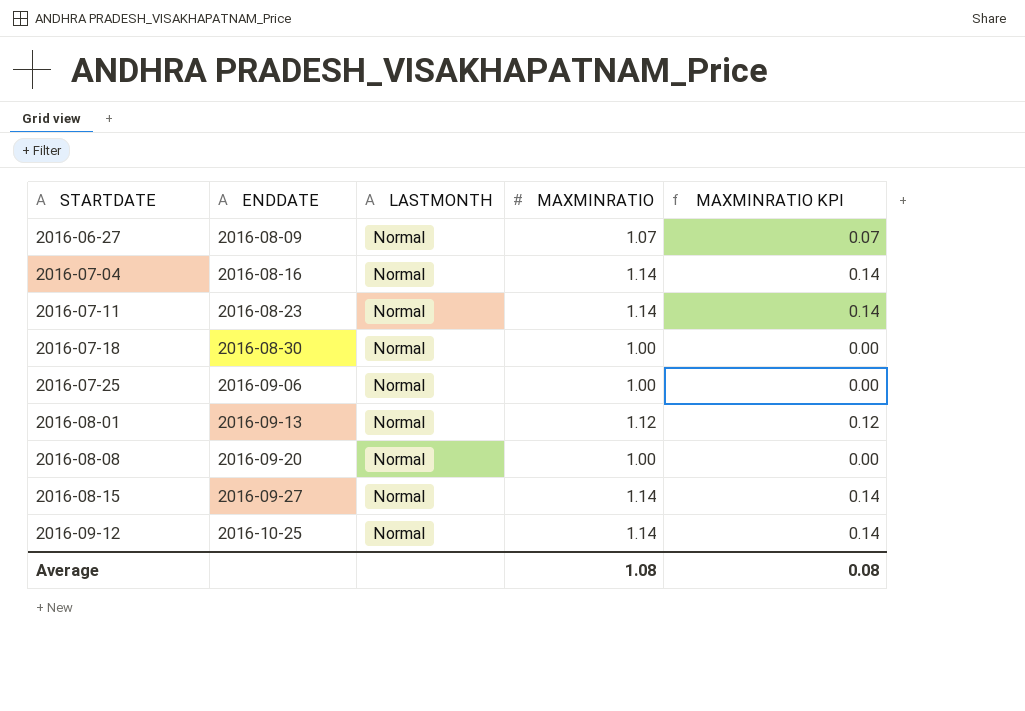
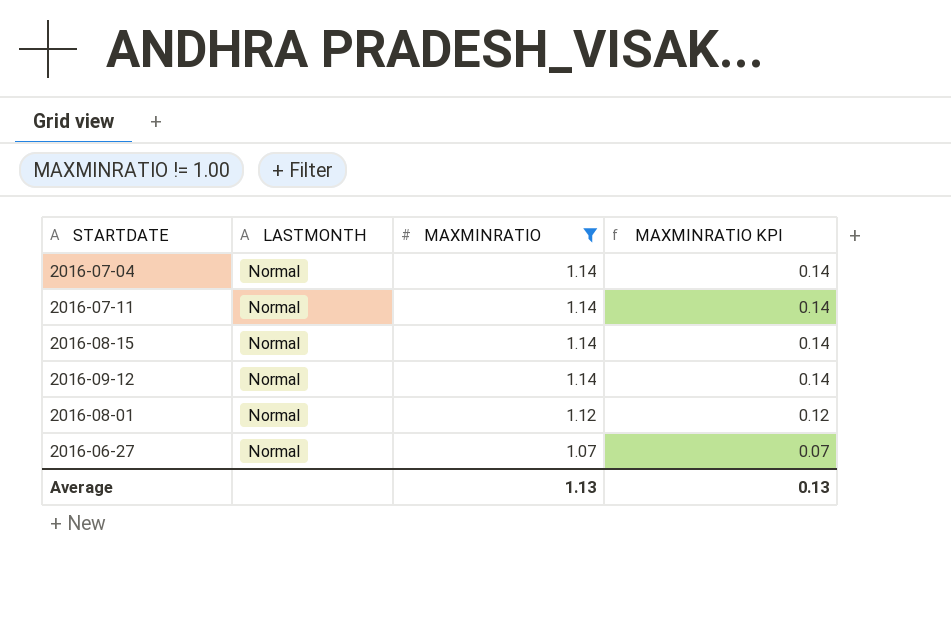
filter: none -> MAXMINRATIO != 1.00
row order: STARTDATE ascending -> MAXMINRATIO descending
column ENDDATE | position: 2 -> none
Average | MAXMINRATIO: 1.08 -> 1.13
Average | MAXMINRATIO KPI: 0.08 -> 0.13

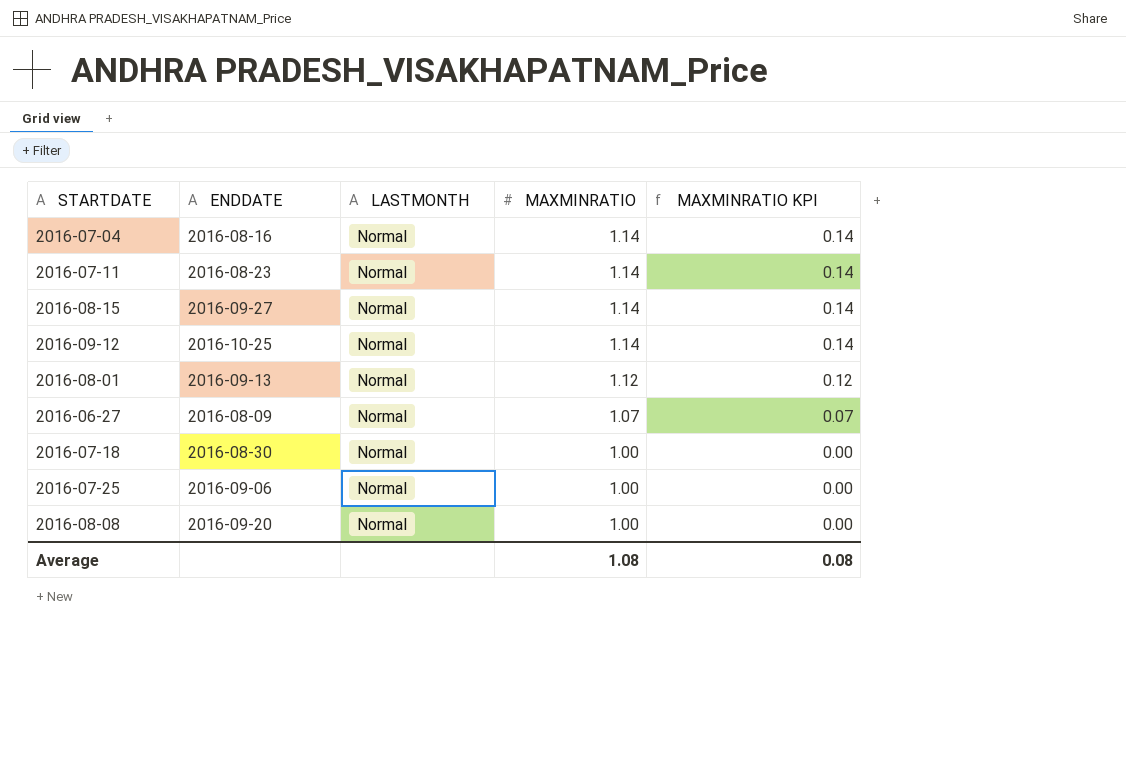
filter: MAXMINRATIO != 1.00 -> none
column ENDDATE | position: none -> 2
Average | MAXMINRATIO: 1.13 -> 1.08
Average | MAXMINRATIO KPI: 0.13 -> 0.08

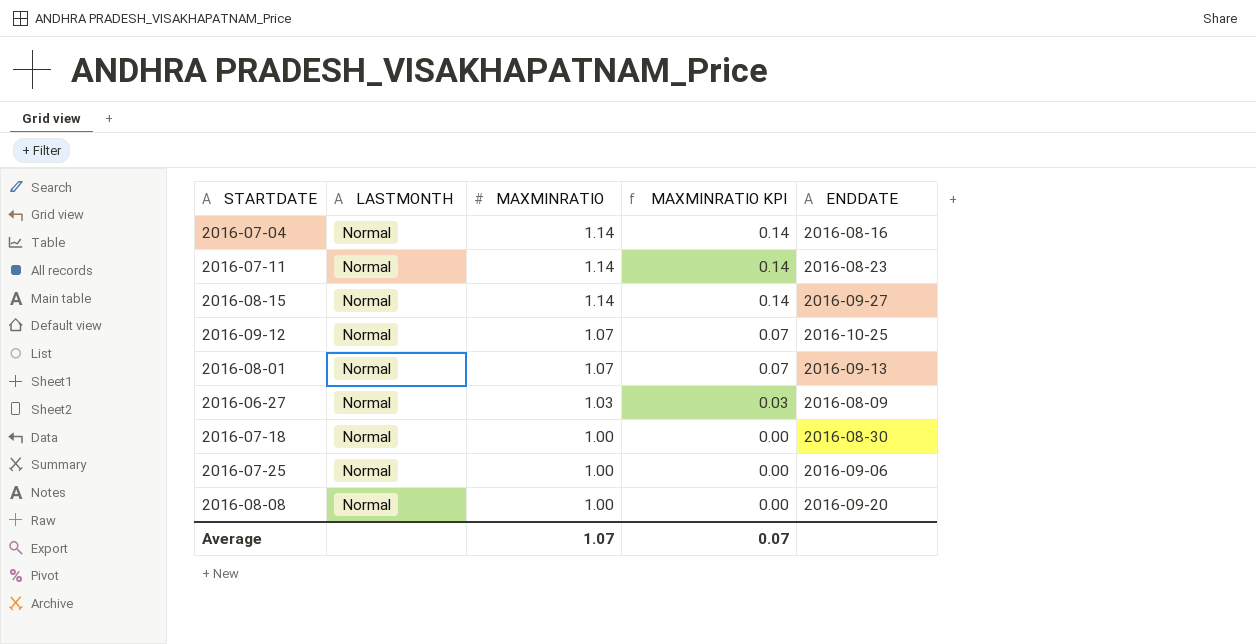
column ENDDATE | position: 2 -> 5
2016-09-12 | MAXMINRATIO: 1.14 -> 1.07
2016-09-12 | MAXMINRATIO KPI: 0.14 -> 0.07
2016-08-01 | MAXMINRATIO: 1.12 -> 1.07
2016-08-01 | MAXMINRATIO KPI: 0.12 -> 0.07
2016-06-27 | MAXMINRATIO: 1.07 -> 1.03
2016-06-27 | MAXMINRATIO KPI: 0.07 -> 0.03
Average | MAXMINRATIO: 1.08 -> 1.07
Average | MAXMINRATIO KPI: 0.08 -> 0.07

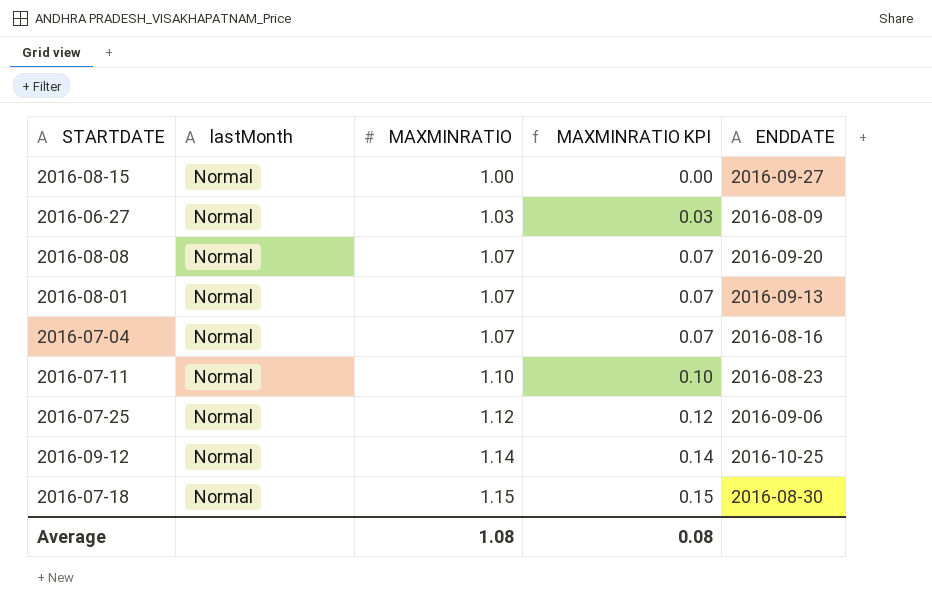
row order: MAXMINRATIO descending -> MAXMINRATIO ascending
column name: LASTMONTH -> lastMonth
2016-08-15 | MAXMINRATIO: 1.14 -> 1.00
2016-08-15 | MAXMINRATIO KPI: 0.14 -> 0.00
2016-08-08 | MAXMINRATIO: 1.00 -> 1.07
2016-08-08 | MAXMINRATIO KPI: 0.00 -> 0.07
2016-07-04 | MAXMINRATIO: 1.14 -> 1.07
2016-07-04 | MAXMINRATIO KPI: 0.14 -> 0.07
2016-07-11 | MAXMINRATIO: 1.14 -> 1.10
2016-07-11 | MAXMINRATIO KPI: 0.14 -> 0.10
2016-07-25 | MAXMINRATIO: 1.00 -> 1.12
2016-07-25 | MAXMINRATIO KPI: 0.00 -> 0.12
2016-09-12 | MAXMINRATIO: 1.07 -> 1.14
2016-09-12 | MAXMINRATIO KPI: 0.07 -> 0.14
2016-07-18 | MAXMINRATIO: 1.00 -> 1.15
2016-07-18 | MAXMINRATIO KPI: 0.00 -> 0.15
Average | MAXMINRATIO: 1.07 -> 1.08
Average | MAXMINRATIO KPI: 0.07 -> 0.08

